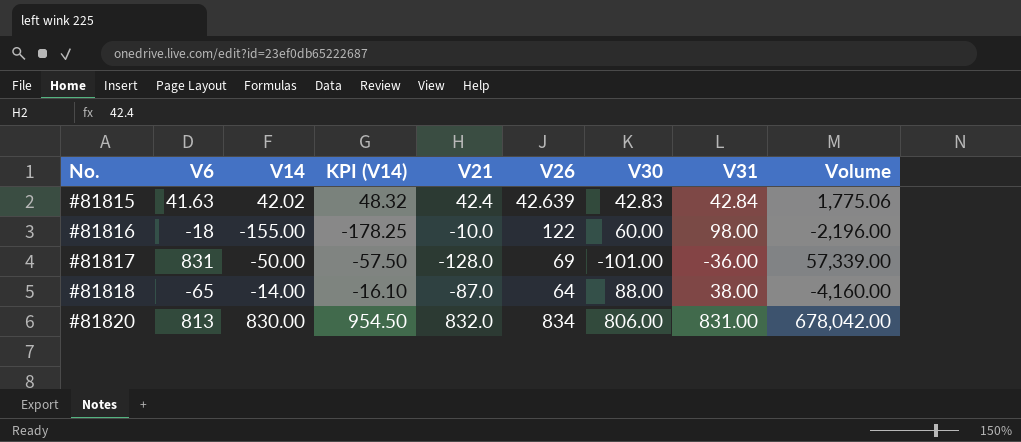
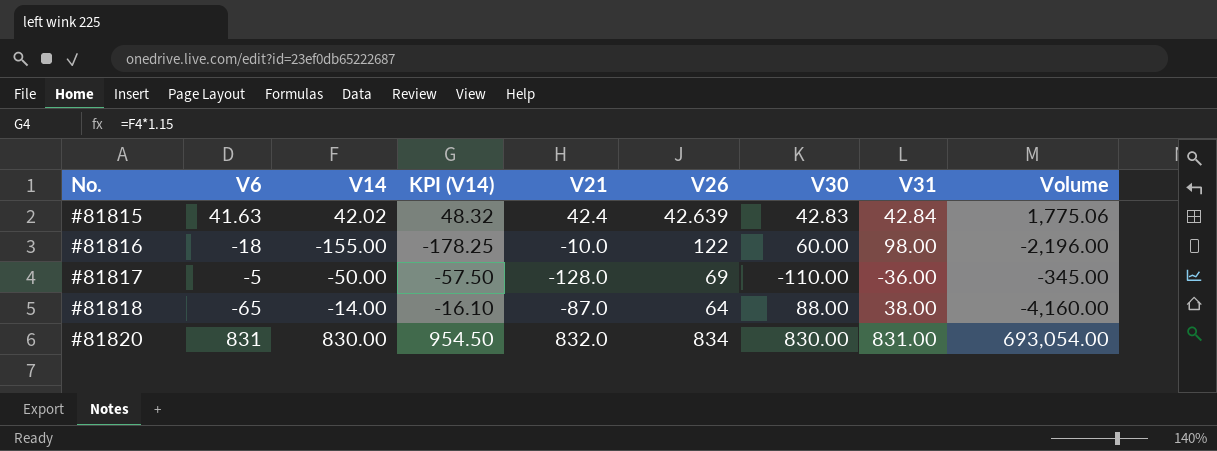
#81817 | V6: 831 -> -5
#81817 | V30: -101.00 -> -110.00
#81817 | Volume: 57,339.00 -> -345.00
#81820 | V6: 813 -> 831
#81820 | V30: 806.00 -> 830.00
#81820 | Volume: 678,042.00 -> 693,054.00

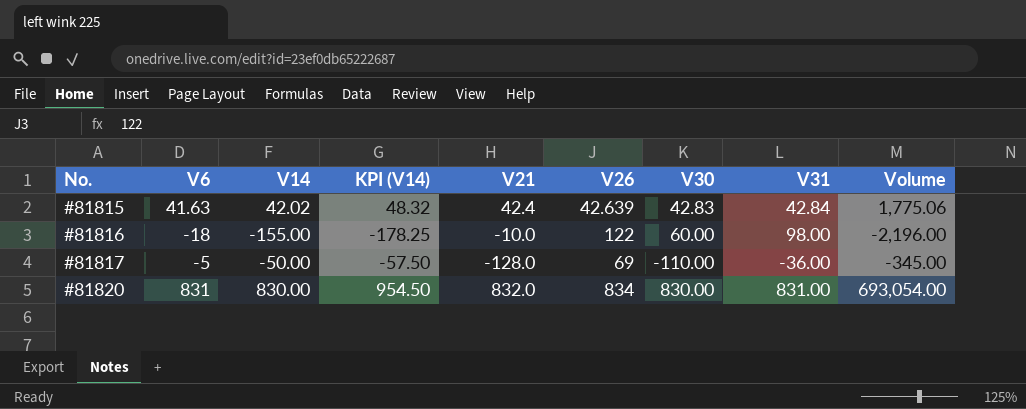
row #81818: -65 | -14.00 | -16.10 | -87.0 | 64 | 88.00 | 38.00 | -4,160.00 -> none

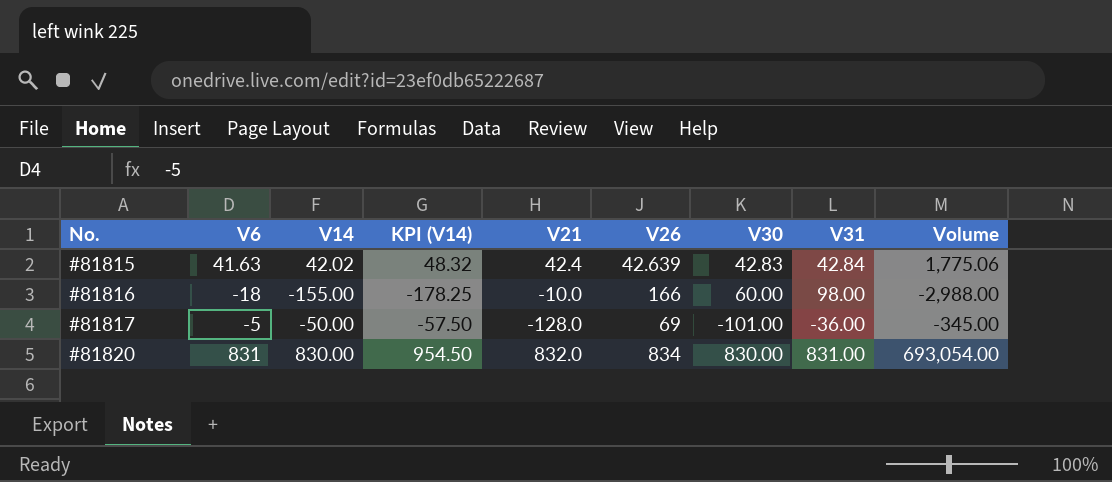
#81816 | V26: 122 -> 166
#81816 | Volume: -2,196.00 -> -2,988.00
#81817 | V30: -110.00 -> -101.00

